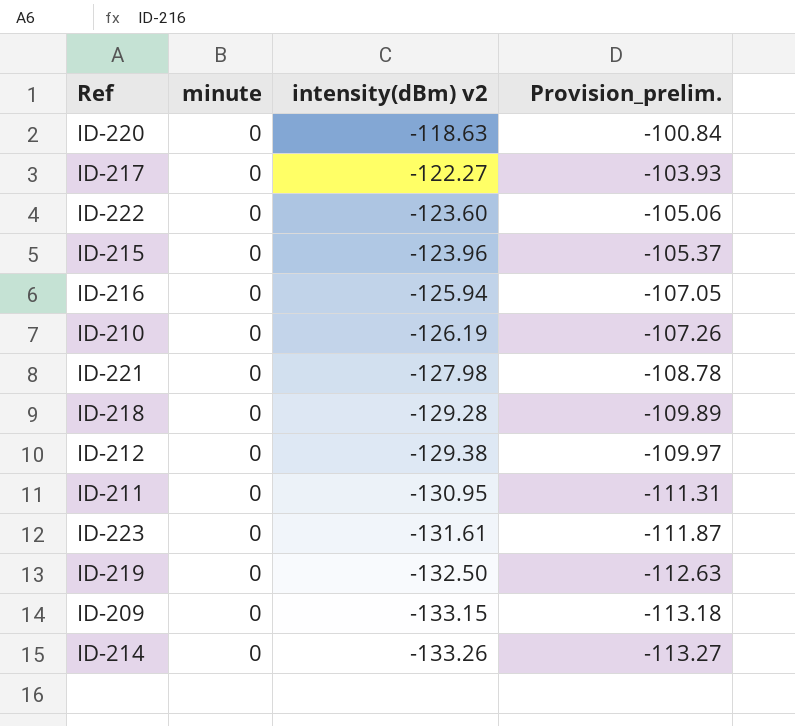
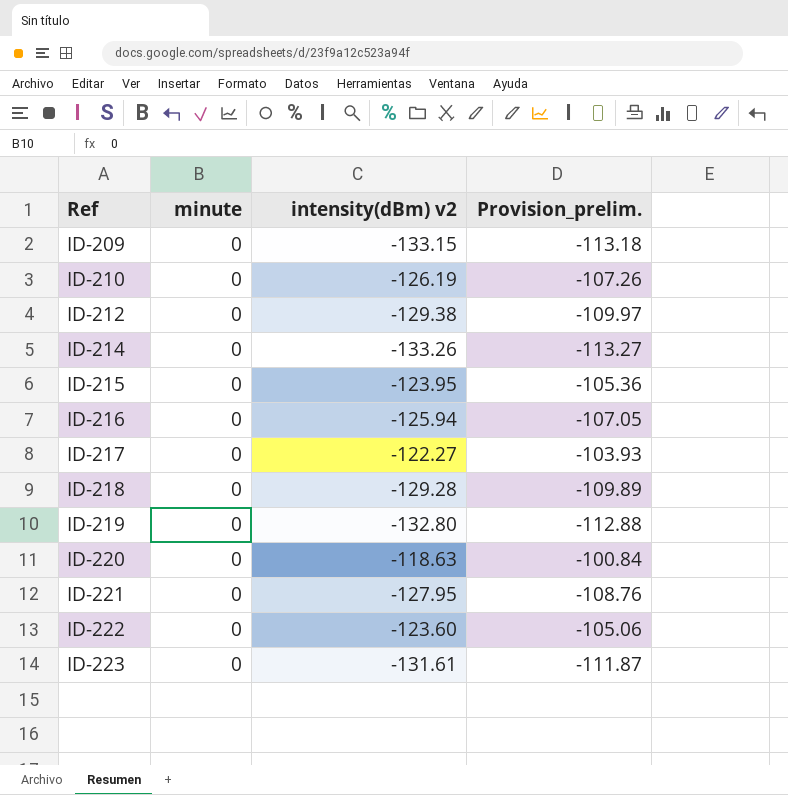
row order: intensity(dBm) v2 descending -> Ref ascending
row ID-211: 0 | -130.95 | -111.31 -> none
ID-215 | intensity(dBm) v2: -123.96 -> -123.95
ID-215 | Provision_prelim.: -105.37 -> -105.36
ID-219 | intensity(dBm) v2: -132.50 -> -132.80
ID-219 | Provision_prelim.: -112.63 -> -112.88
ID-221 | intensity(dBm) v2: -127.98 -> -127.95
ID-221 | Provision_prelim.: -108.78 -> -108.76

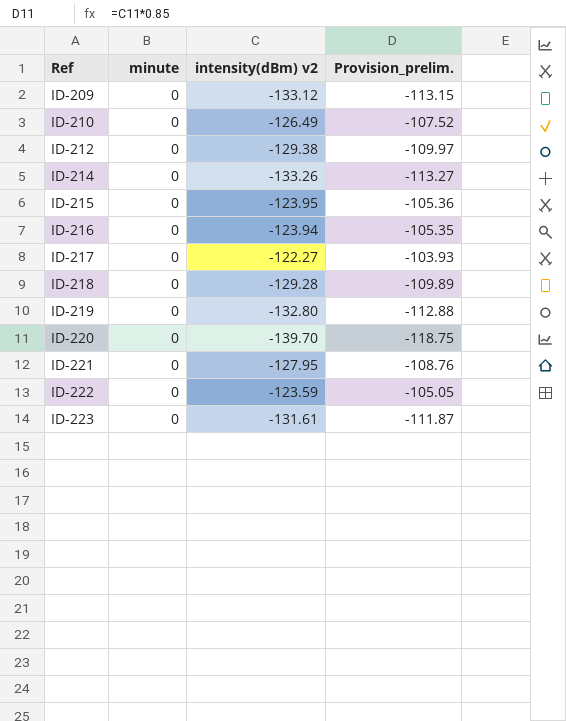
ID-209 | intensity(dBm) v2: -133.15 -> -133.12
ID-209 | Provision_prelim.: -113.18 -> -113.15
ID-210 | intensity(dBm) v2: -126.19 -> -126.49
ID-210 | Provision_prelim.: -107.26 -> -107.52
ID-216 | intensity(dBm) v2: -125.94 -> -123.94
ID-216 | Provision_prelim.: -107.05 -> -105.35
ID-220 | intensity(dBm) v2: -118.63 -> -139.70
ID-220 | Provision_prelim.: -100.84 -> -118.75
ID-222 | intensity(dBm) v2: -123.60 -> -123.59
ID-222 | Provision_prelim.: -105.06 -> -105.05

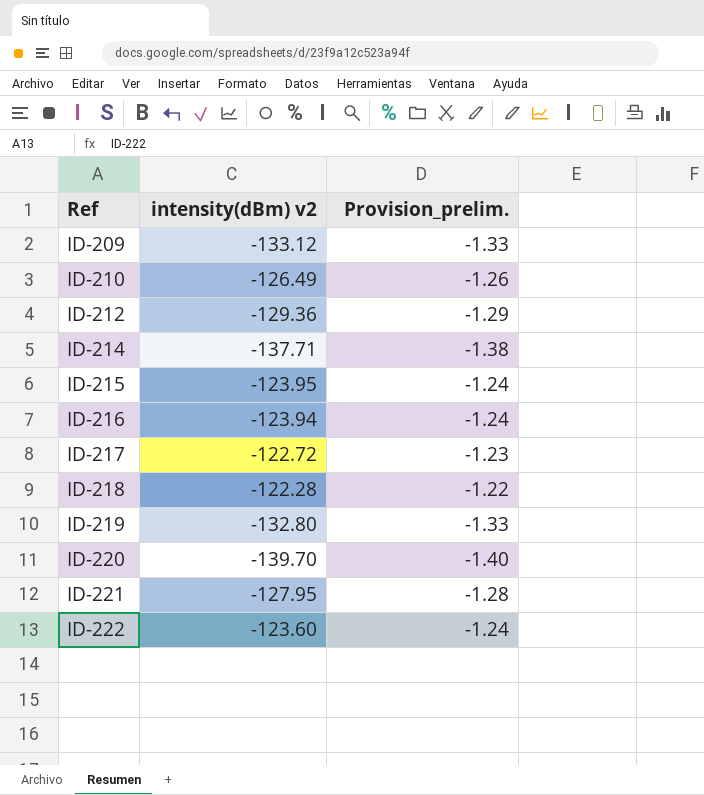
column minute | position: 2 -> none
column Provision_prelim. | formula: [intensity(dBm) v2] * 0.85 -> [intensity(dBm) v2] * 0.01
row ID-223: 0 | -131.61 | -111.87 -> none
ID-212 | intensity(dBm) v2: -129.38 -> -129.36
ID-214 | intensity(dBm) v2: -133.26 -> -137.71
ID-217 | intensity(dBm) v2: -122.27 -> -122.72
ID-218 | intensity(dBm) v2: -129.28 -> -122.28
ID-222 | intensity(dBm) v2: -123.59 -> -123.60

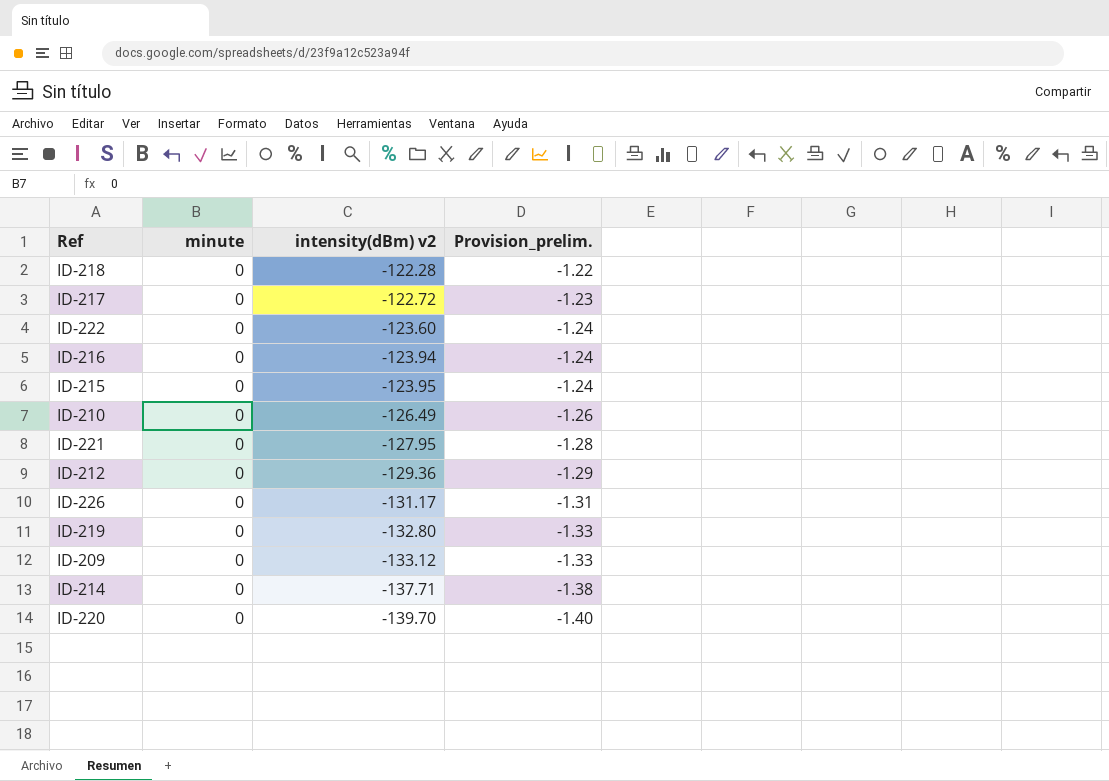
row order: Ref ascending -> intensity(dBm) v2 descending
column minute | position: none -> 2
row ID-226: none -> 0 | -131.17 | -1.31

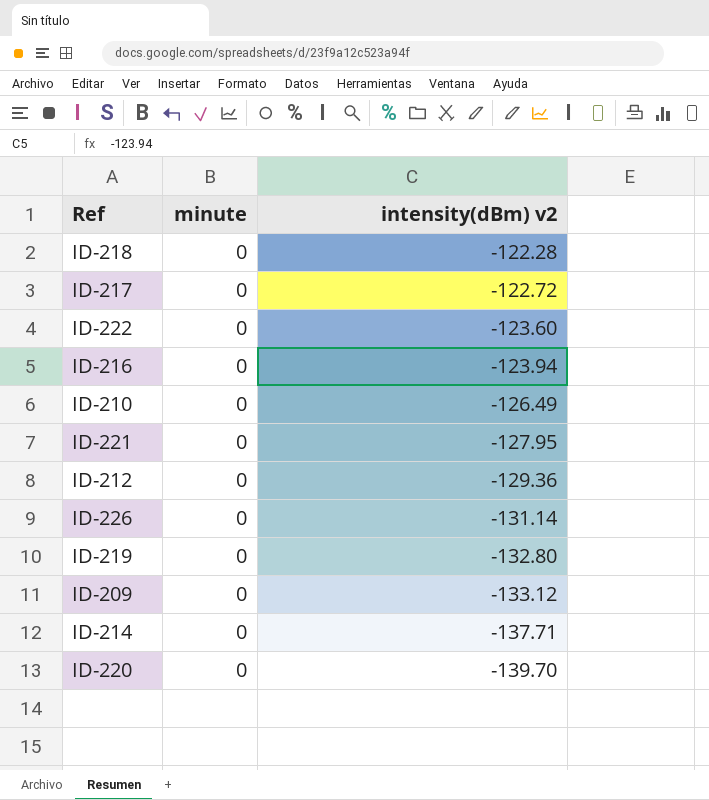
column Provision_prelim. | formula: [intensity(dBm) v2] * 0.01 -> none
row ID-215: 0 | -123.95 | -1.24 -> none
ID-226 | intensity(dBm) v2: -131.17 -> -131.14

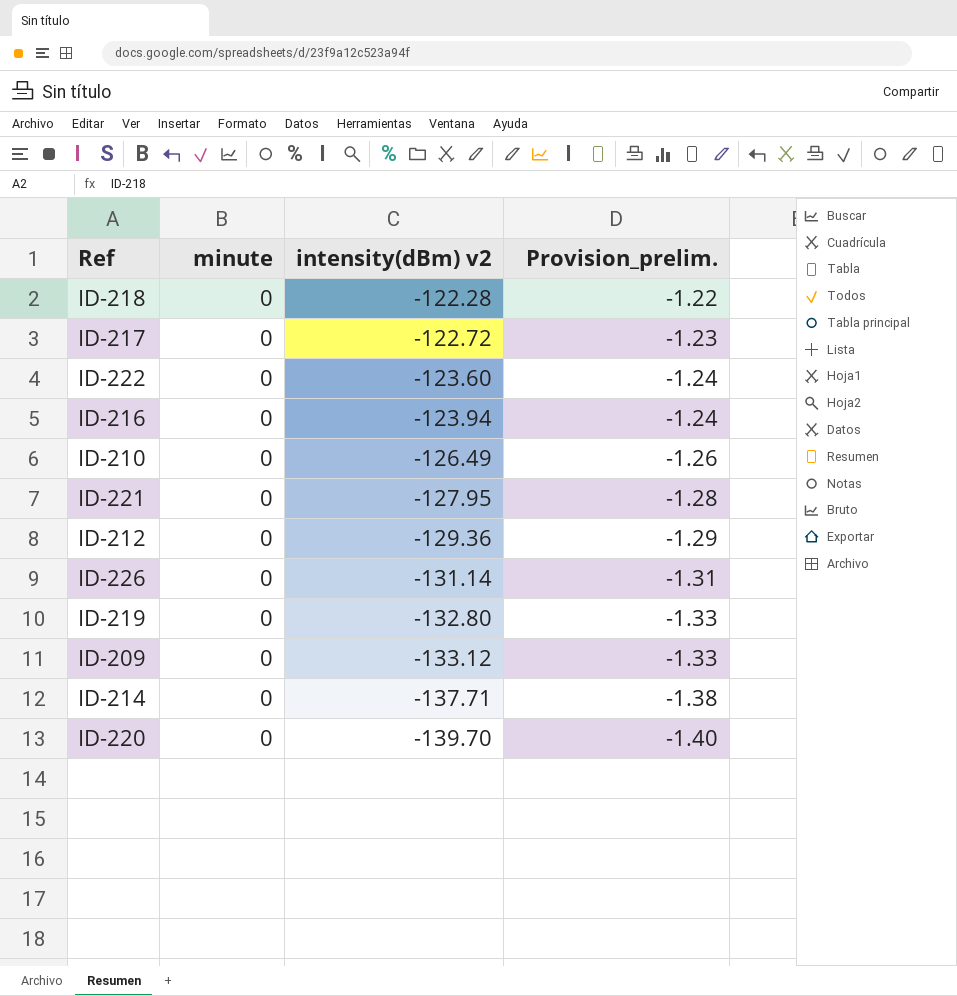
column Provision_prelim. | formula: none -> [intensity(dBm) v2] * 0.01

